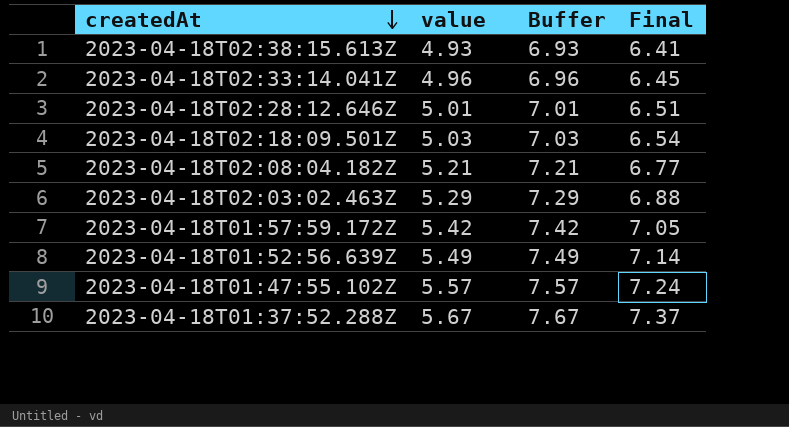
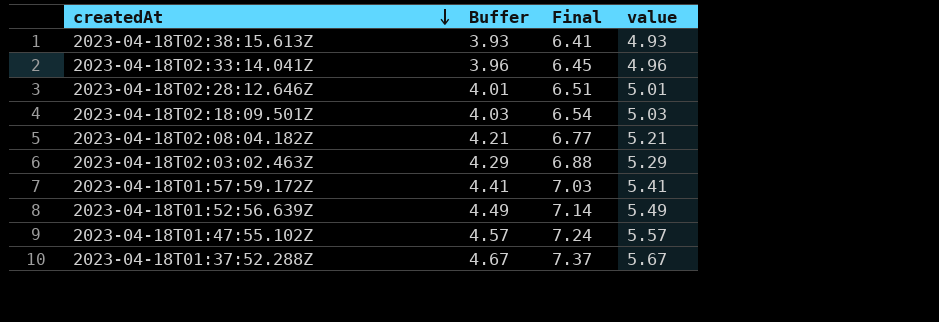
column Buffer | formula: [value] + 2 -> [value] - 1
column value | position: 2 -> 4
2023-04-18T01:57:59.172Z | Final: 7.05 -> 7.03
2023-04-18T01:57:59.172Z | value: 5.42 -> 5.41

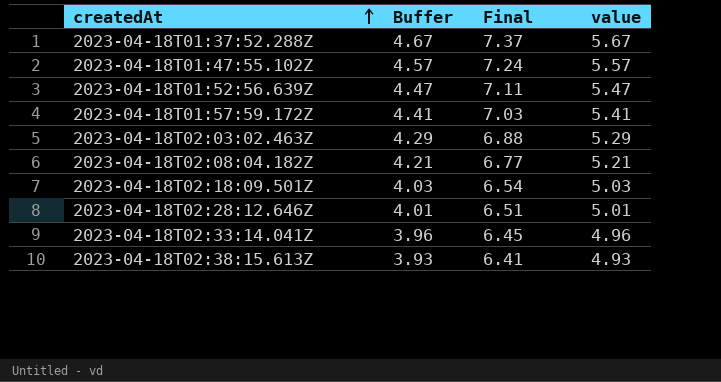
row order: createdAt descending -> createdAt ascending
2023-04-18T01:52:56.639Z | Buffer: 4.49 -> 4.47
2023-04-18T01:52:56.639Z | Final: 7.14 -> 7.11
2023-04-18T01:52:56.639Z | value: 5.49 -> 5.47

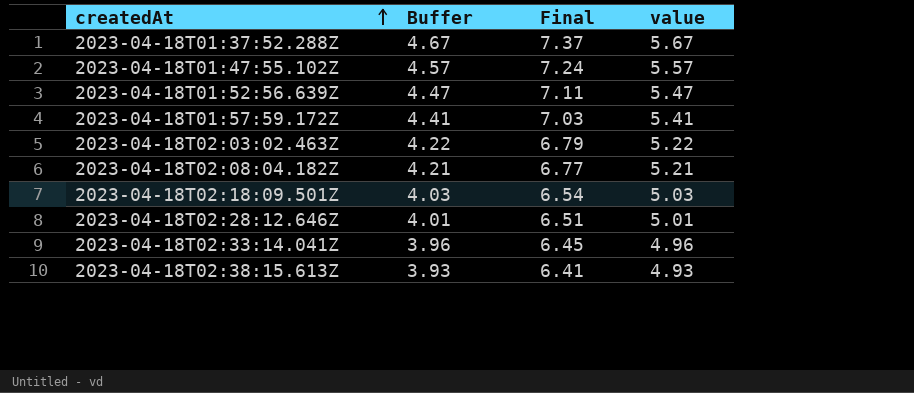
2023-04-18T02:03:02.463Z | Buffer: 4.29 -> 4.22
2023-04-18T02:03:02.463Z | Final: 6.88 -> 6.79
2023-04-18T02:03:02.463Z | value: 5.29 -> 5.22

